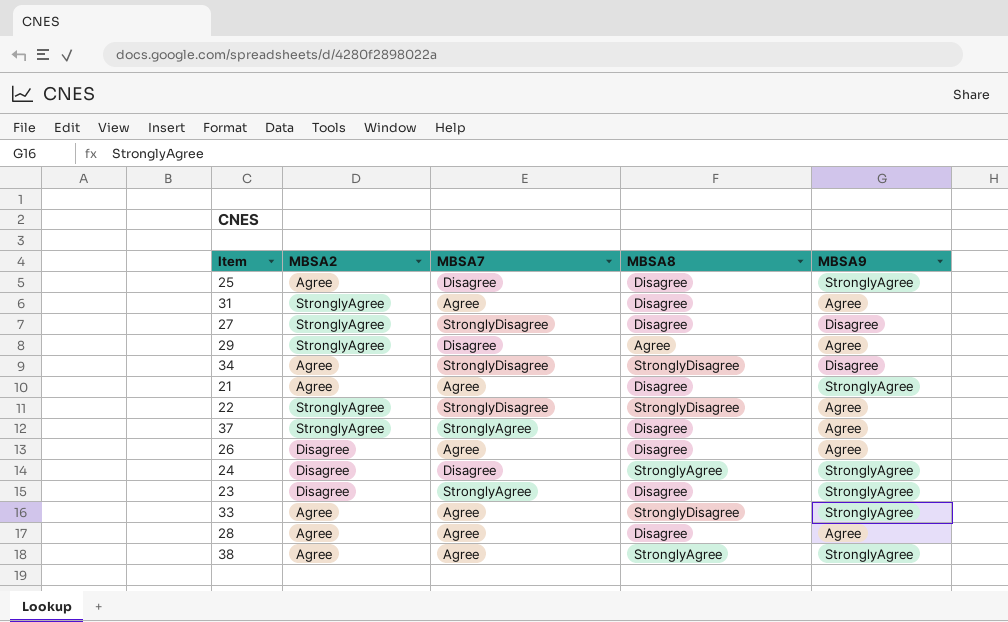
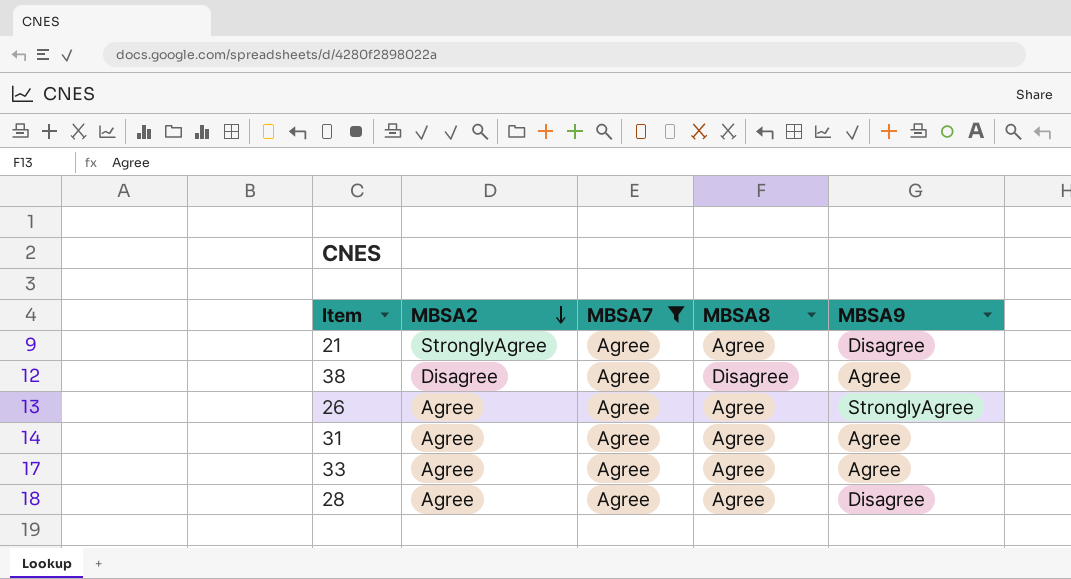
filter: none -> MBSA7 = Agree
row order: none -> MBSA2 descending
21 | MBSA2: Agree -> StronglyAgree
21 | MBSA8: Disagree -> Agree
21 | MBSA9: StronglyAgree -> Disagree
38 | MBSA2: Agree -> Disagree
38 | MBSA8: StronglyAgree -> Disagree
38 | MBSA9: StronglyAgree -> Agree
26 | MBSA2: Disagree -> Agree
26 | MBSA8: Disagree -> Agree
26 | MBSA9: Agree -> StronglyAgree
31 | MBSA2: StronglyAgree -> Agree
31 | MBSA8: Disagree -> Agree
33 | MBSA8: StronglyDisagree -> Agree
33 | MBSA9: StronglyAgree -> Agree
28 | MBSA8: Disagree -> Agree
28 | MBSA9: Agree -> Disagree

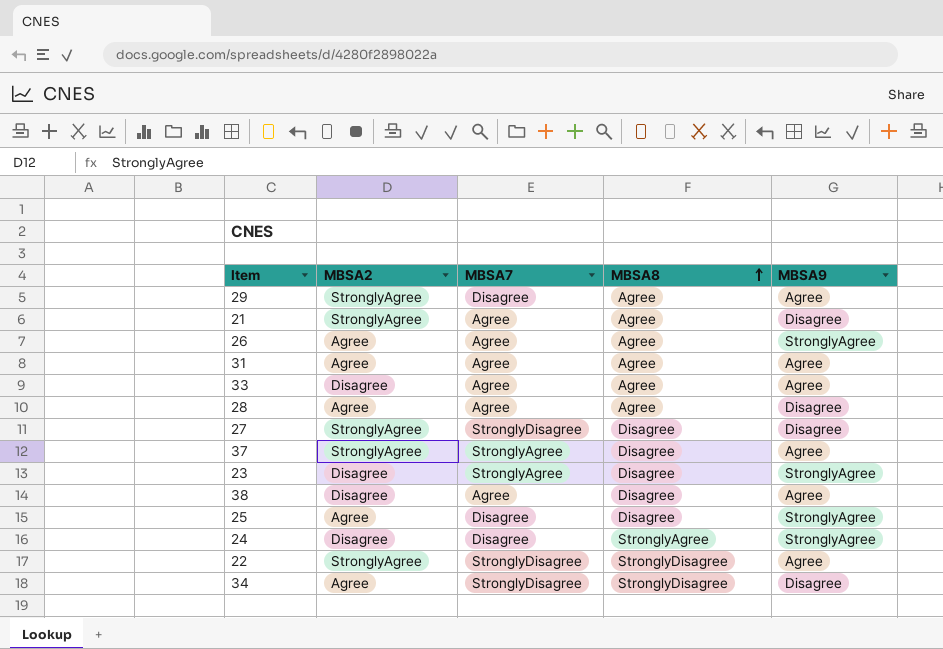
filter: MBSA7 = Agree -> none
row order: MBSA2 descending -> MBSA8 ascending
33 | MBSA2: Agree -> Disagree

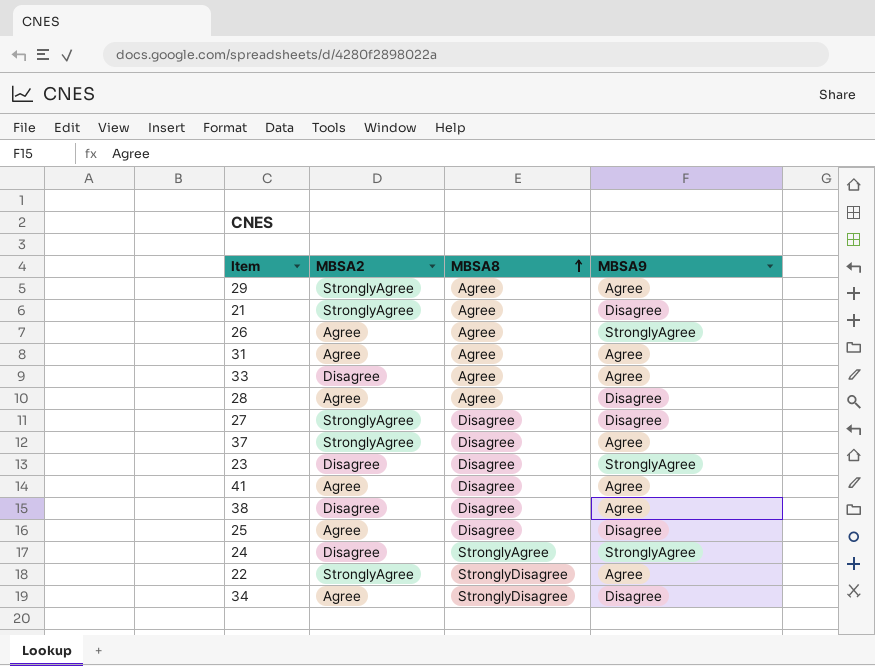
column MBSA7 | position: 3 -> none
row 41: none -> Agree | Disagree | Agree
25 | MBSA9: StronglyAgree -> Disagree

